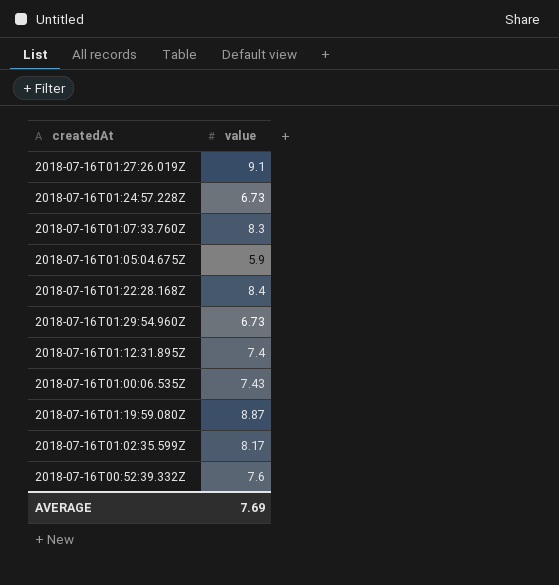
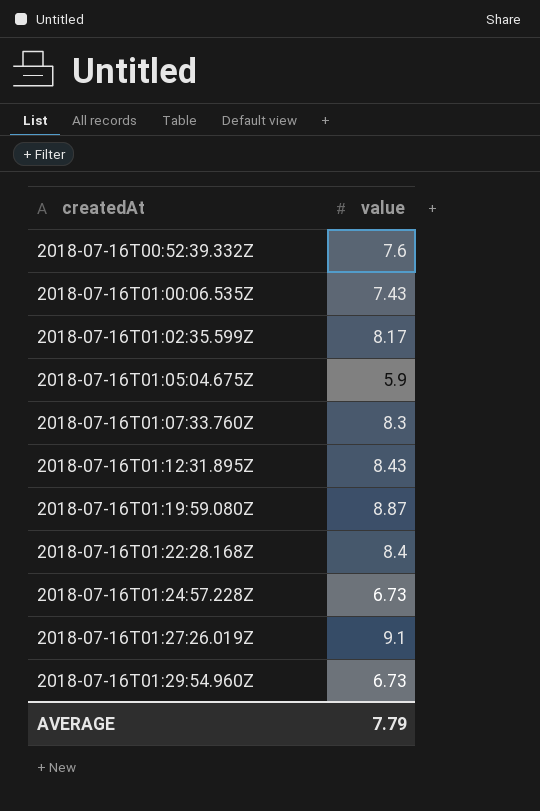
row order: none -> createdAt ascending
2018-07-16T01:12:31.895Z | value: 7.4 -> 8.43
AVERAGE | value: 7.69 -> 7.79

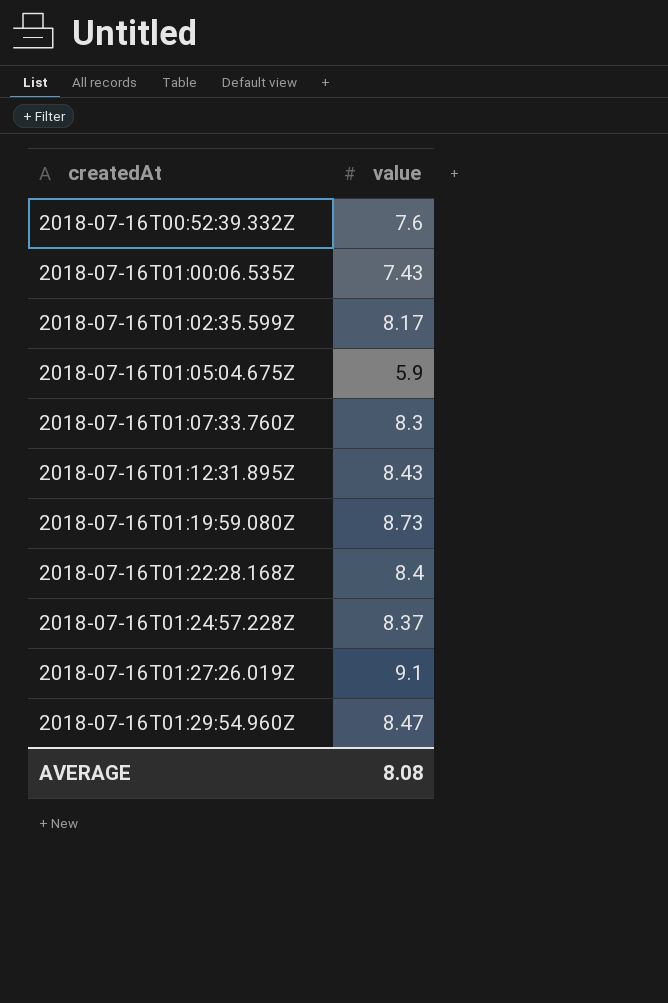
2018-07-16T01:19:59.080Z | value: 8.87 -> 8.73
2018-07-16T01:24:57.228Z | value: 6.73 -> 8.37
2018-07-16T01:29:54.960Z | value: 6.73 -> 8.47
AVERAGE | value: 7.79 -> 8.08

